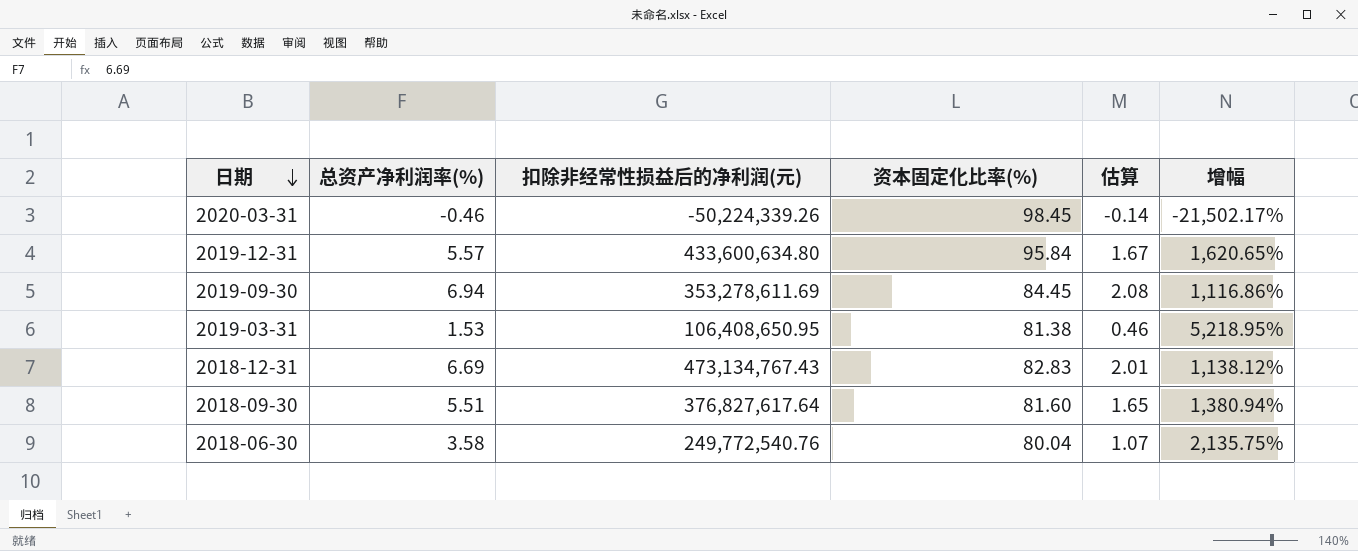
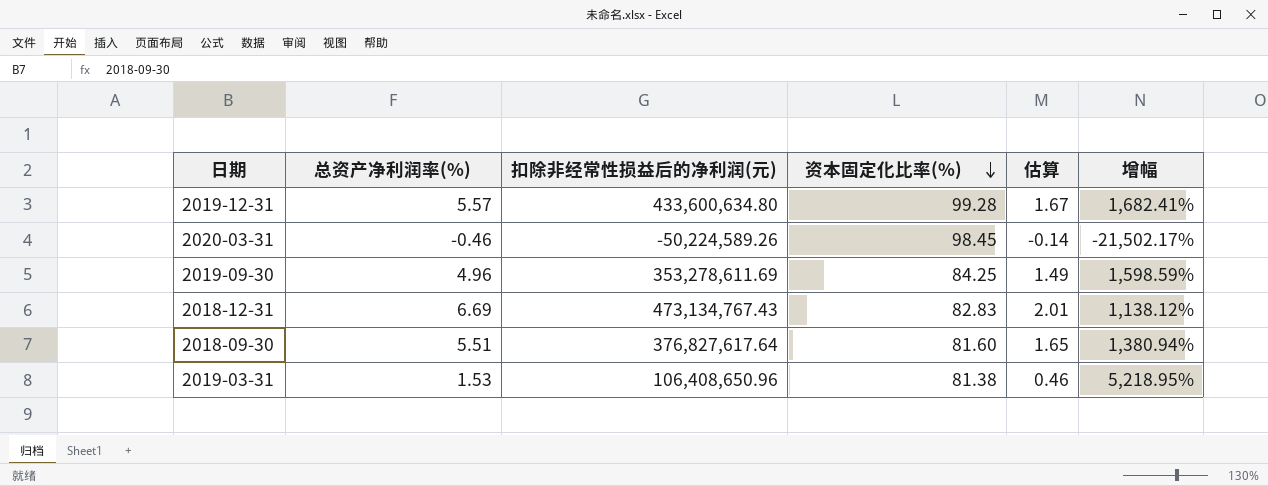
row order: 日期 descending -> 资本固定化比率(%) descending
row 2018-06-30: 3.58 | 249,772,540.76 | 80.04 | 1.07 | 2,135.75% -> none
2019-12-31 | 资本固定化比率(%): 95.84 -> 99.28
2019-12-31 | 增幅: 1,620.65% -> 1,682.41%
2020-03-31 | 扣除非经常性损益后的净利润(元): -50,224,339.26 -> -50,224,589.26
2019-09-30 | 总资产净利润率(%): 6.94 -> 4.96
2019-09-30 | 资本固定化比率(%): 84.45 -> 84.25
2019-09-30 | 估算: 2.08 -> 1.49
2019-09-30 | 增幅: 1,116.86% -> 1,598.59%
2019-03-31 | 扣除非经常性损益后的净利润(元): 106,408,650.95 -> 106,408,650.96

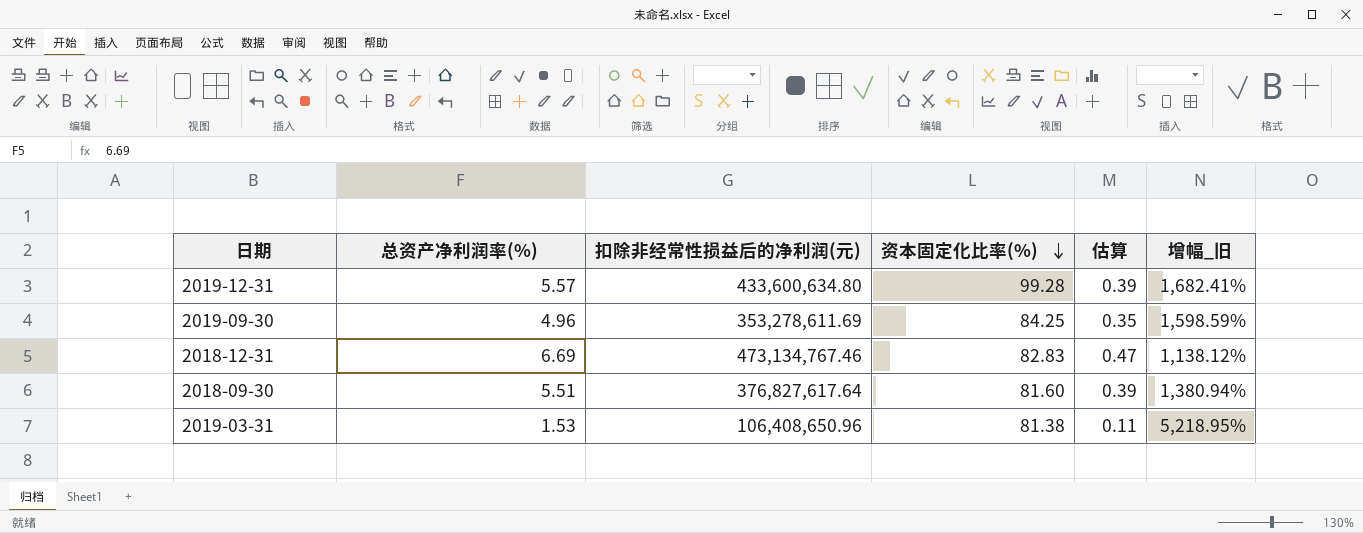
column 估算 | formula: [总资产净利润率(%)] * 0.3 -> [总资产净利润率(%)] * 0.07
column name: 增幅 -> 增幅_旧
row 2020-03-31: -0.46 | -50,224,589.26 | 98.45 | -0.14 | -21,502.17% -> none
2018-12-31 | 扣除非经常性损益后的净利润(元): 473,134,767.43 -> 473,134,767.46

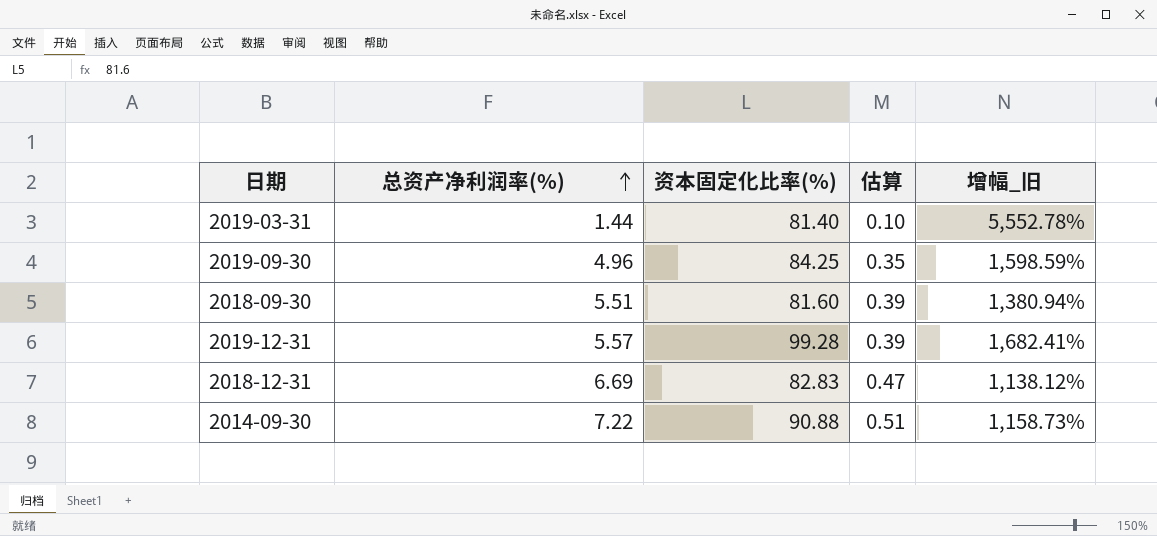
row order: 资本固定化比率(%) descending -> 总资产净利润率(%) ascending
column 扣除非经常性损益后的净利润(元) | position: 3 -> none
2019-03-31 | 总资产净利润率(%): 1.53 -> 1.44
2019-03-31 | 资本固定化比率(%): 81.38 -> 81.40
2019-03-31 | 估算: 0.11 -> 0.10
2019-03-31 | 增幅_旧: 5,218.95% -> 5,552.78%
row 2014-09-30: none -> 7.22 | 90.88 | 0.51 | 1,158.73%

